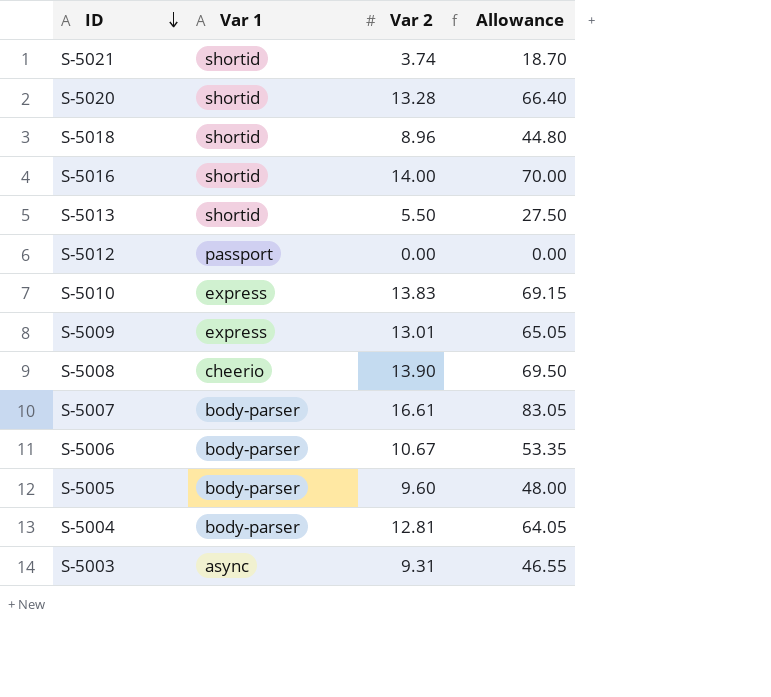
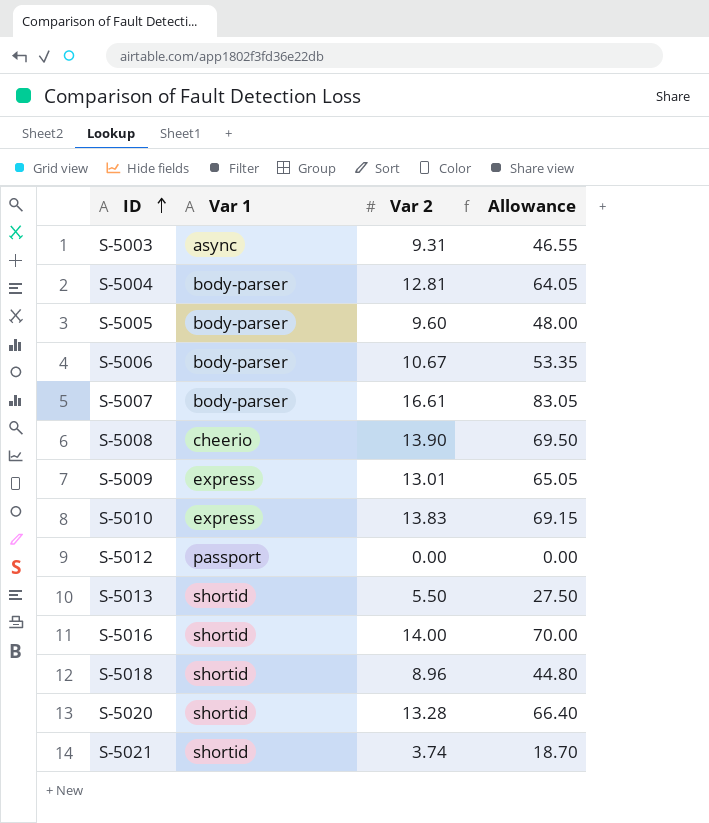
row order: ID descending -> ID ascending

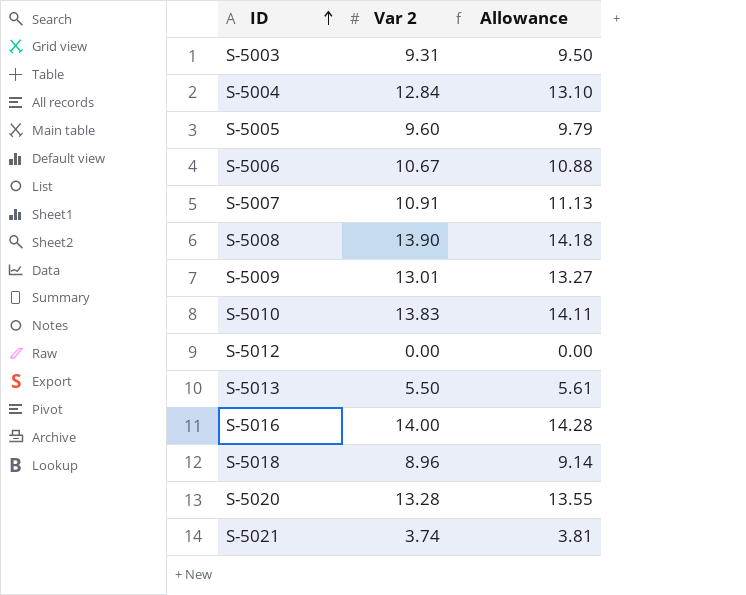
column Var 1 | position: 2 -> none
column Allowance | formula: [Var 2] * 5 -> [Var 2] * 1.02
S-5004 | Var 2: 12.81 -> 12.84
S-5007 | Var 2: 16.61 -> 10.91

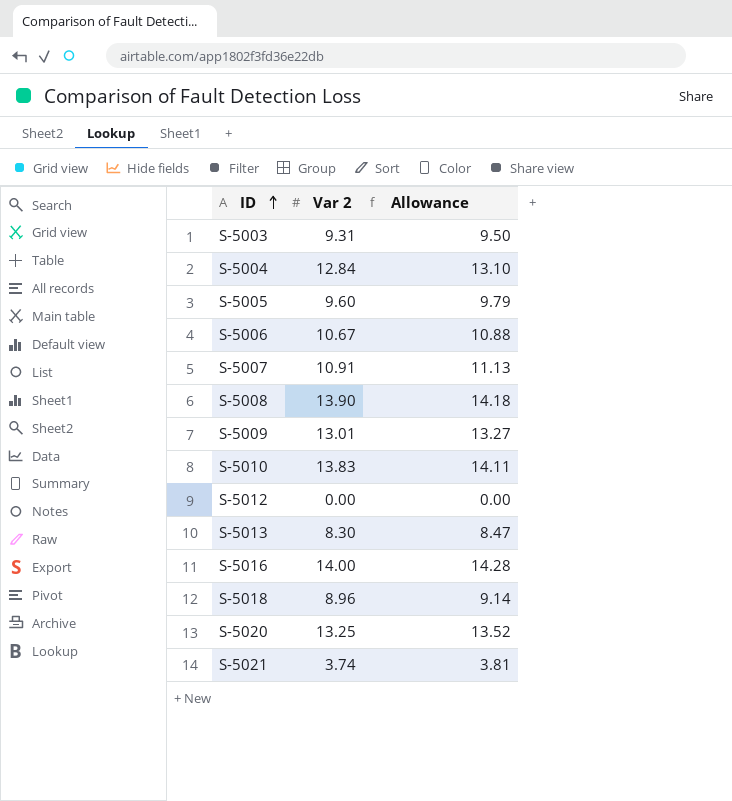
S-5013 | Var 2: 5.50 -> 8.30
S-5013 | Allowance: 5.61 -> 8.47
S-5020 | Var 2: 13.28 -> 13.25
S-5020 | Allowance: 13.55 -> 13.52

